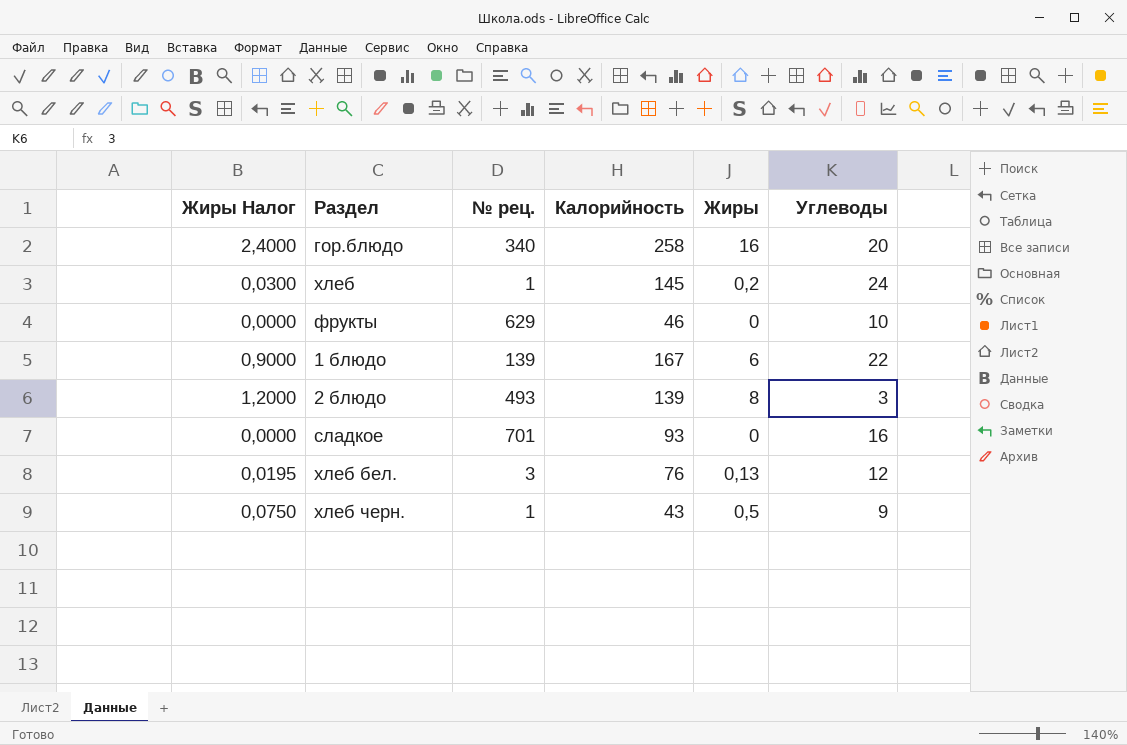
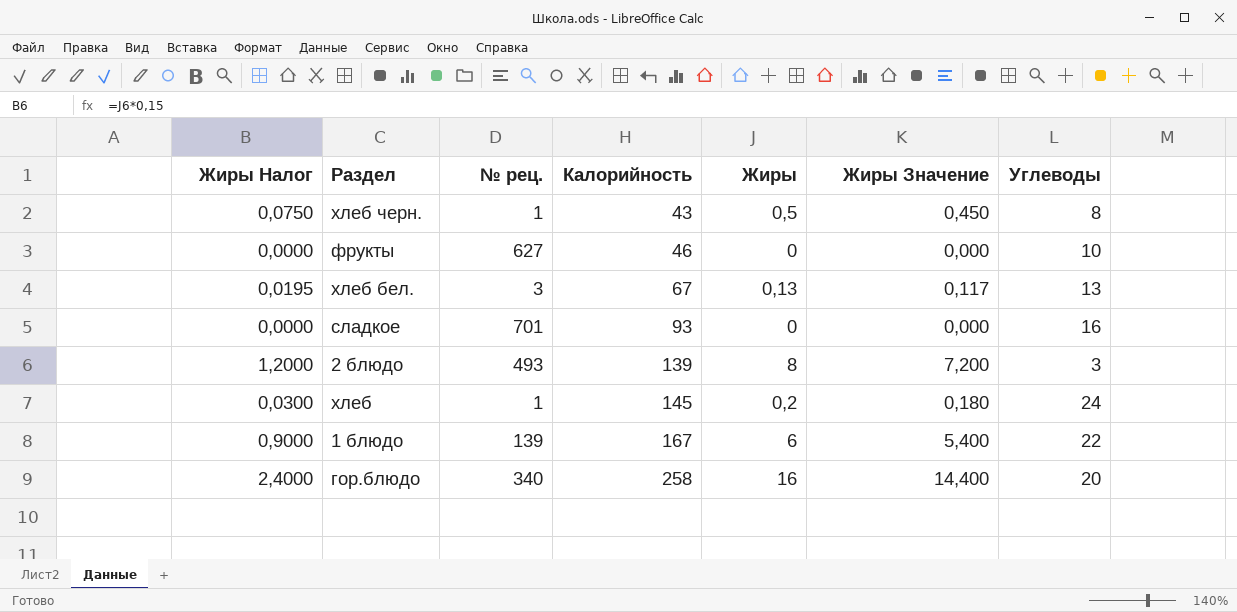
row order: none -> Калорийность ascending
column Жиры Значение | formula: none -> [Жиры] * 0,9
хлеб черн. | Углеводы: 9 -> 8
фрукты | № рец.: 629 -> 627
хлеб бел. | Калорийность: 76 -> 67
хлеб бел. | Углеводы: 12 -> 13

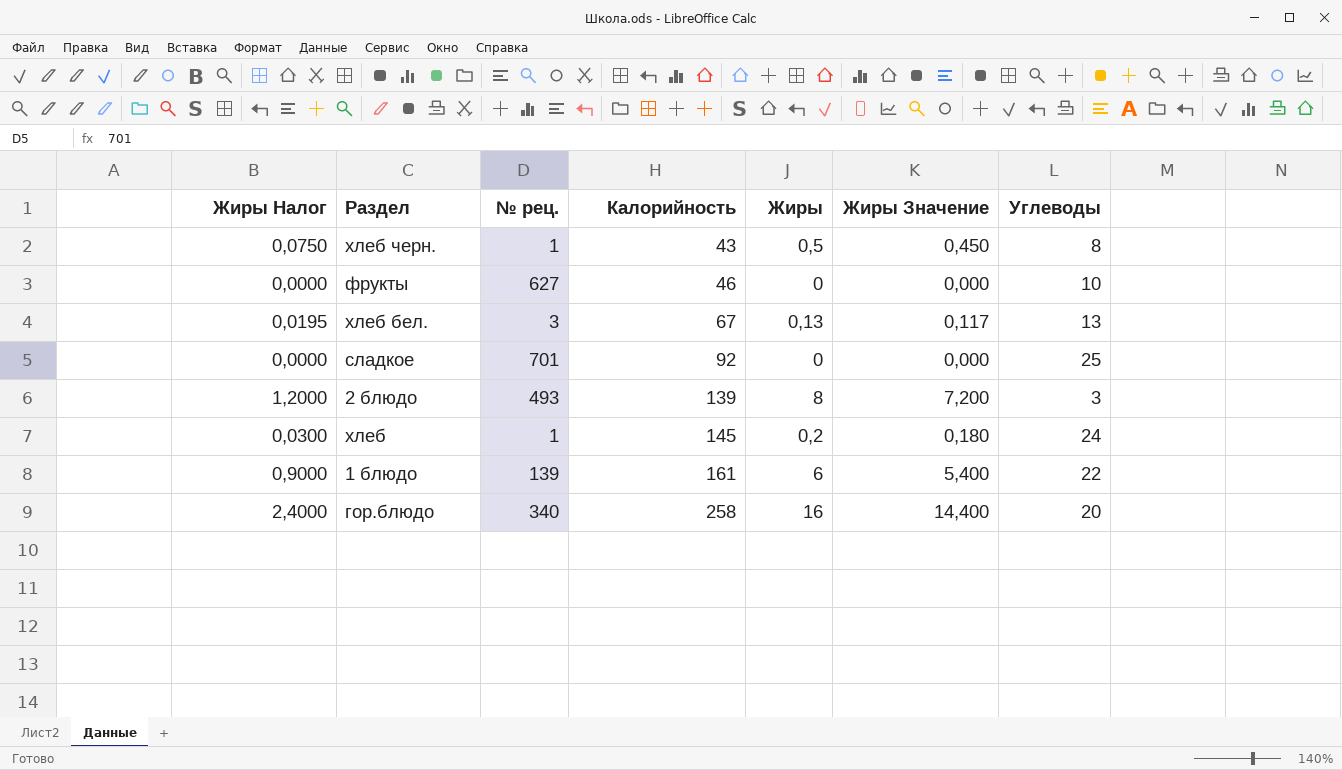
сладкое | Калорийность: 93 -> 92
сладкое | Углеводы: 16 -> 25
1 блюдо | Калорийность: 167 -> 161

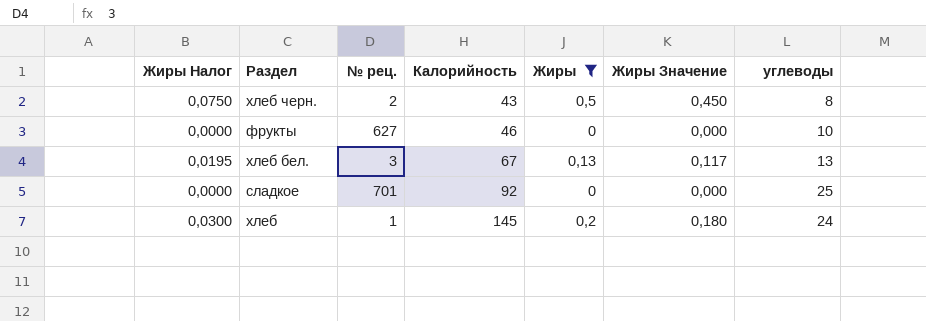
filter: none -> Жиры <= 0,5
column name: Углеводы -> углеводы
хлеб черн. | № рец.: 1 -> 2

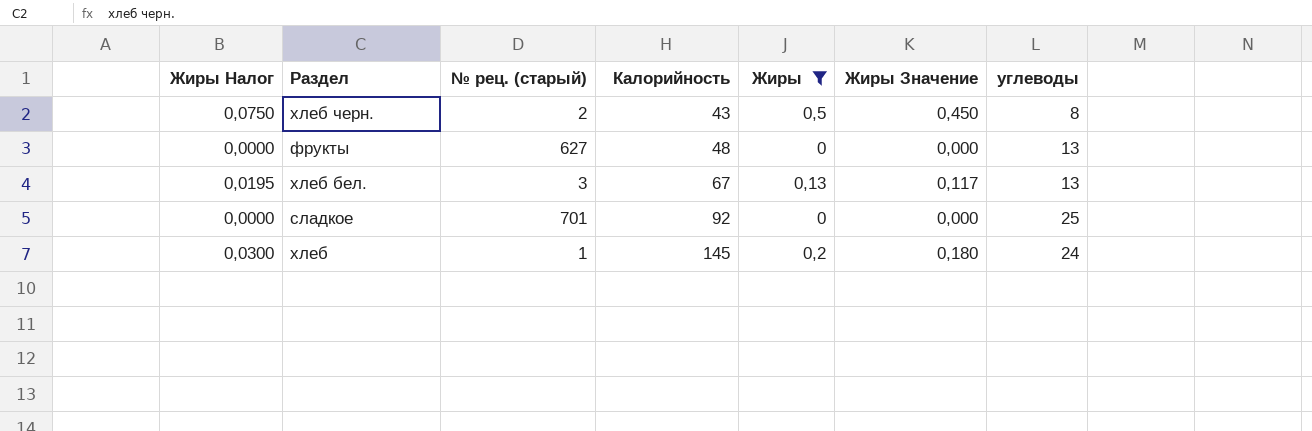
column name: № рец. -> № рец. (старый)
фрукты | Калорийность: 46 -> 48
фрукты | углеводы: 10 -> 13

